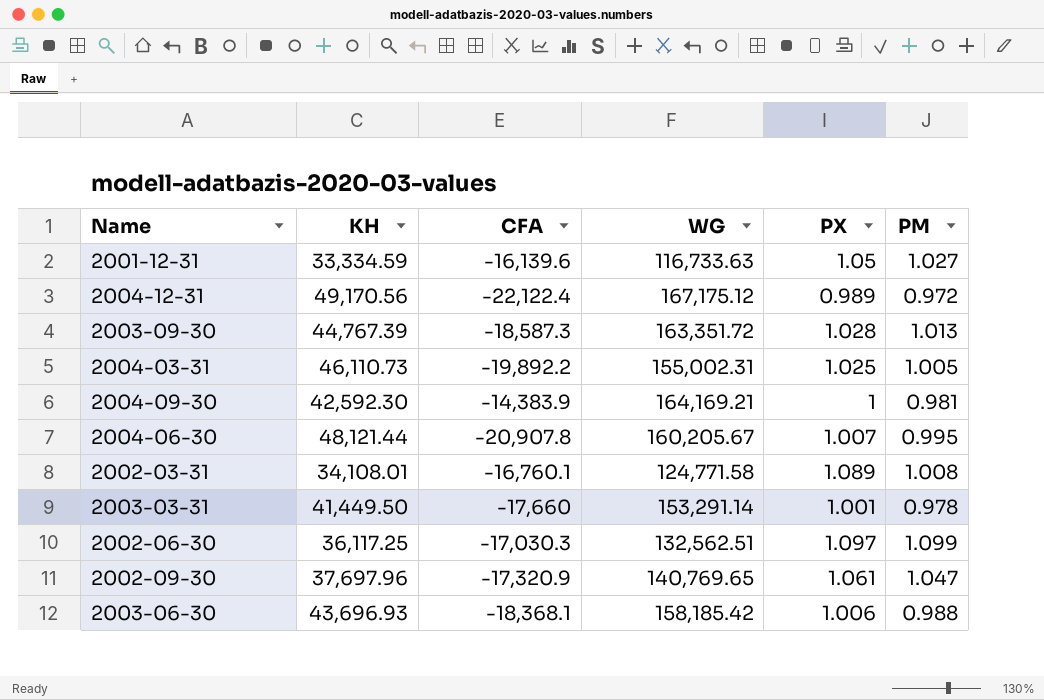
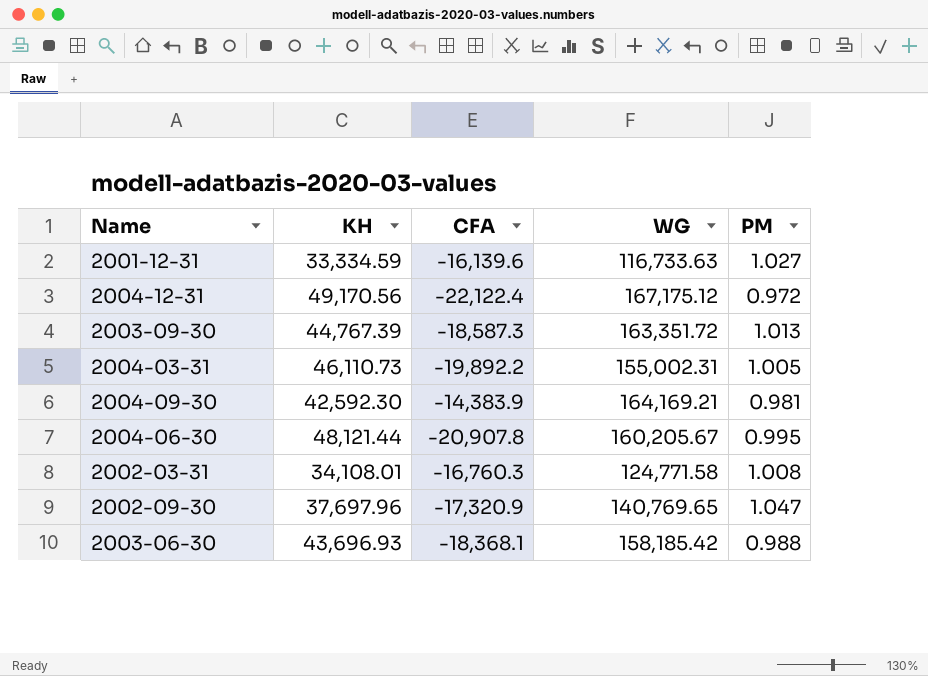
column PX | position: 5 -> none
row 2003-03-31: 41,449.50 | -17,660 | 153,291.14 | 1.001 | 0.978 -> none
row 2002-06-30: 36,117.25 | -17,030.3 | 132,562.51 | 1.097 | 1.099 -> none
2002-03-31 | CFA: -16,760.1 -> -16,760.3

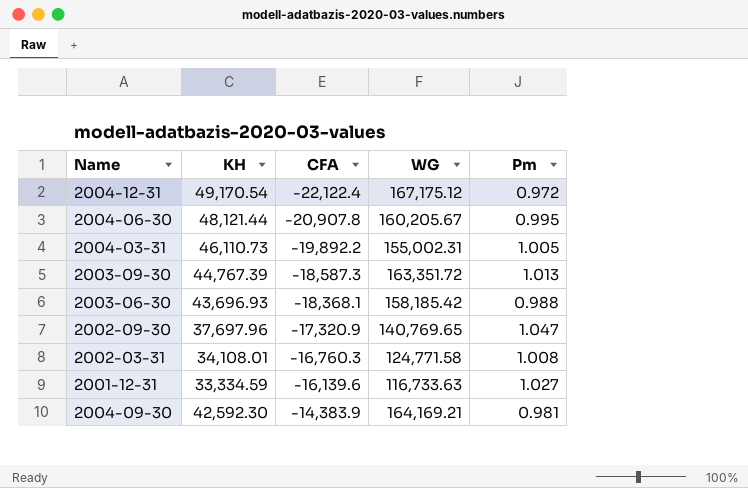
row order: none -> CFA ascending
column name: PM -> Pm
2004-12-31 | KH: 49,170.56 -> 49,170.54

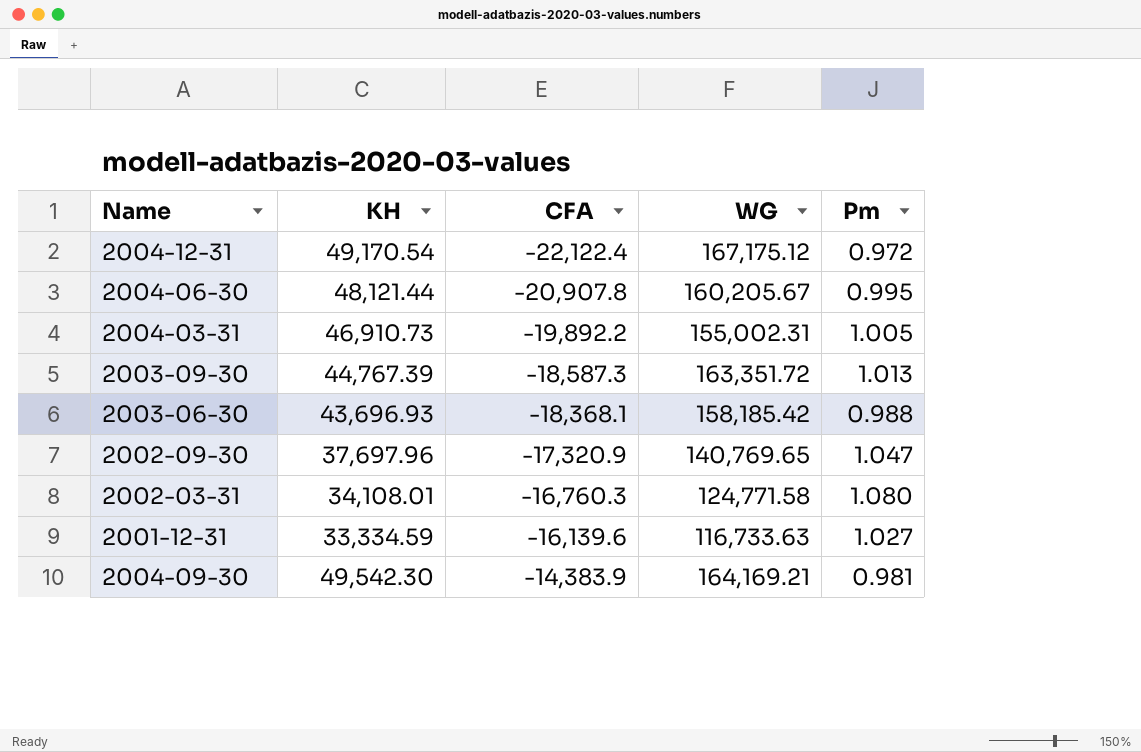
2004-03-31 | KH: 46,110.73 -> 46,910.73
2002-03-31 | Pm: 1.008 -> 1.080
2004-09-30 | KH: 42,592.30 -> 49,542.30

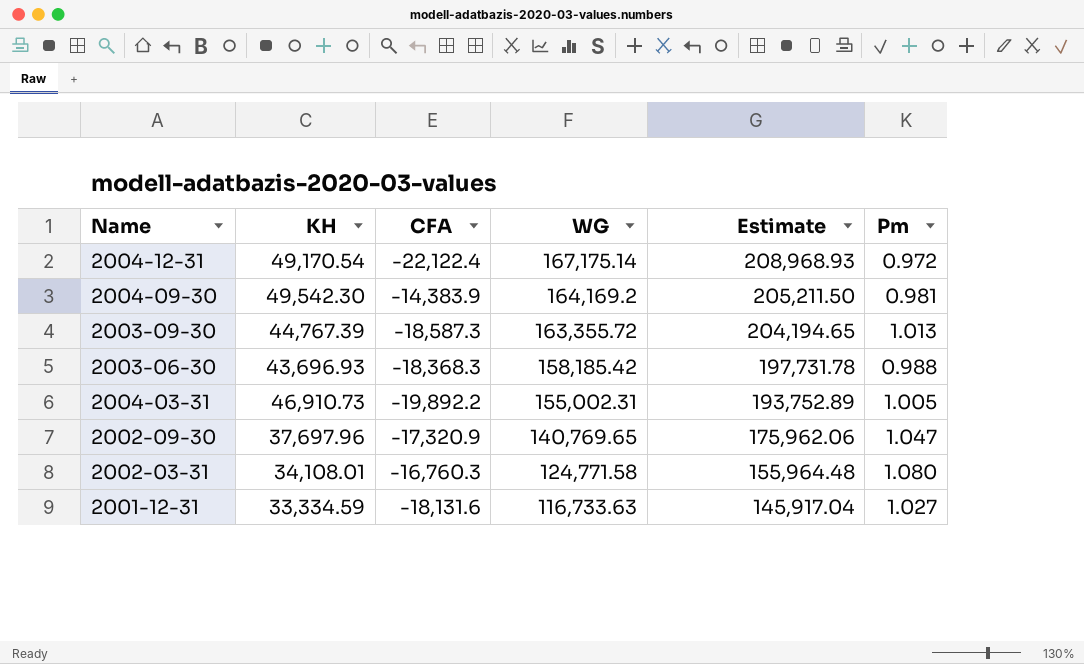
row order: CFA ascending -> WG descending
column Estimate | formula: none -> [WG] * 1.25
row 2004-06-30: 48,121.44 | -20,907.8 | 160,205.67 | 0.995 -> none
2004-12-31 | WG: 167,175.12 -> 167,175.14
2004-09-30 | WG: 164,169.21 -> 164,169.2
2003-09-30 | WG: 163,351.72 -> 163,355.72
2003-06-30 | CFA: -18,368.1 -> -18,368.3
2001-12-31 | CFA: -16,139.6 -> -18,131.6

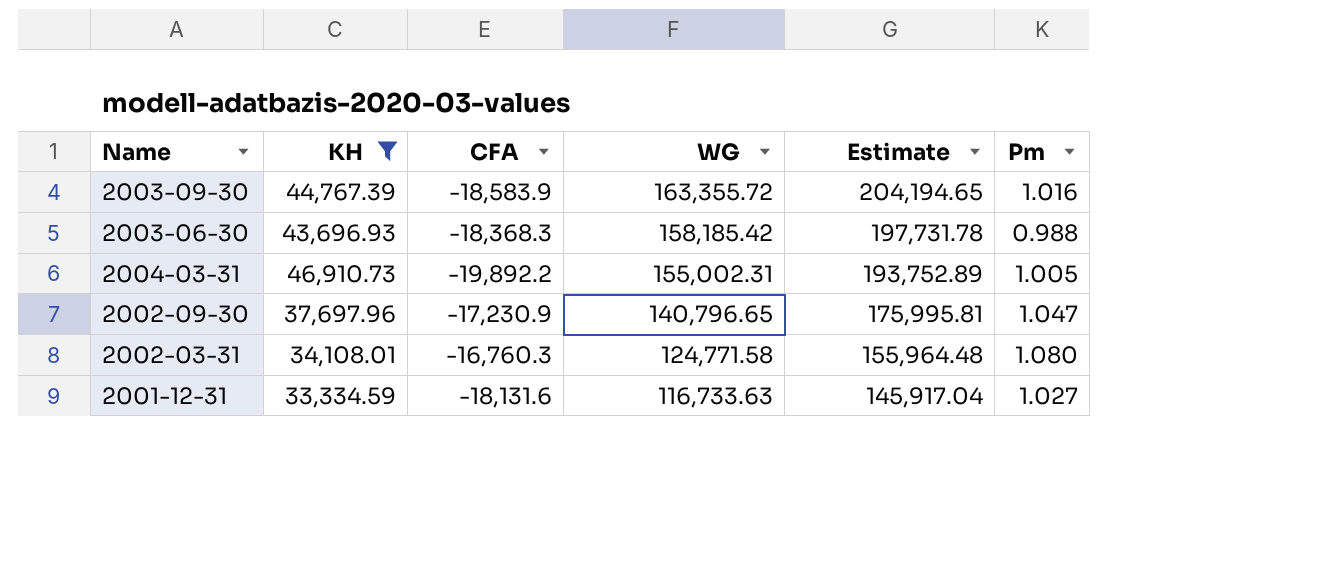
filter: none -> KH <= 46,910.73
2003-09-30 | CFA: -18,587.3 -> -18,583.9
2003-09-30 | Pm: 1.013 -> 1.016
2002-09-30 | CFA: -17,320.9 -> -17,230.9
2002-09-30 | WG: 140,769.65 -> 140,796.65
2002-09-30 | Estimate: 175,962.06 -> 175,995.81

